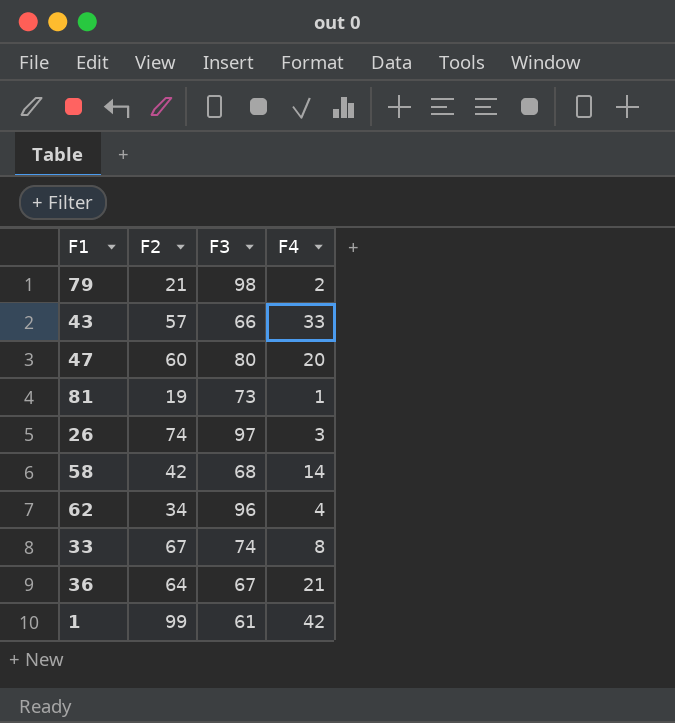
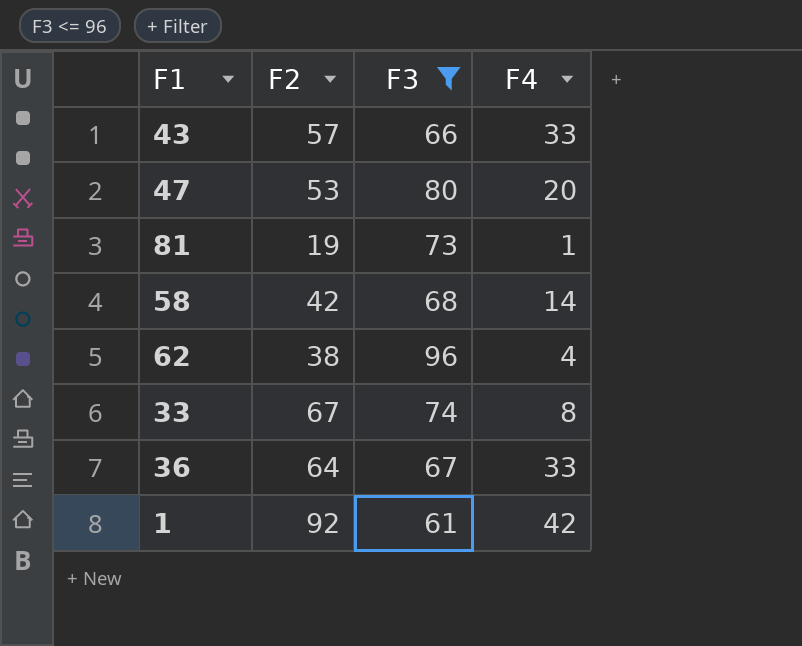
filter: none -> F3 <= 96
47 | F2: 60 -> 53
62 | F2: 34 -> 38
36 | F4: 21 -> 33
1 | F2: 99 -> 92

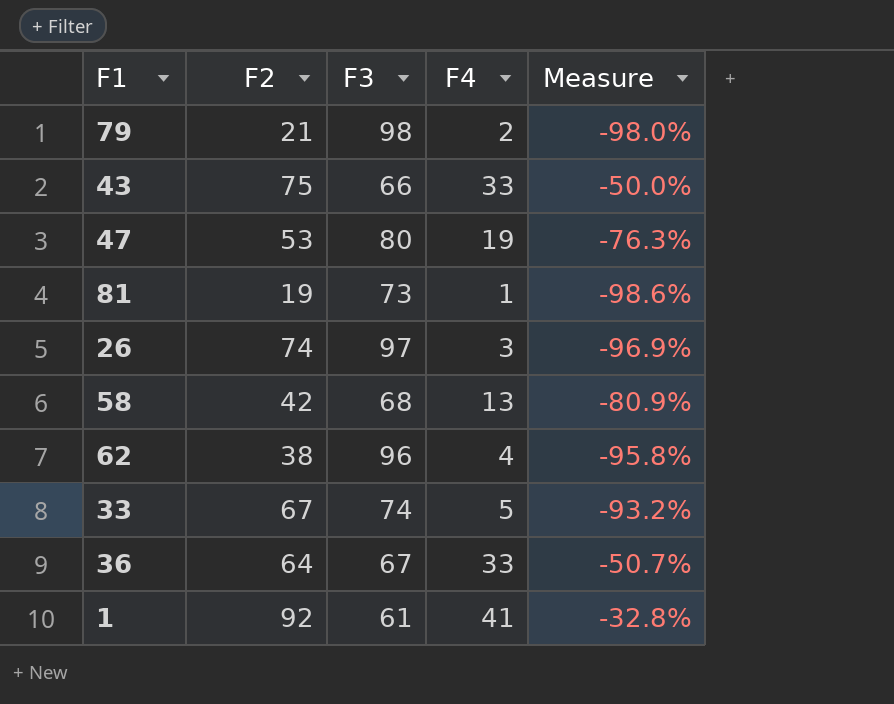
filter: F3 <= 96 -> none
column Measure | formula: none -> ([F4] - [F3]) / [F3]
43 | F2: 57 -> 75
47 | F4: 20 -> 19
58 | F4: 14 -> 13
33 | F4: 8 -> 5
1 | F4: 42 -> 41

